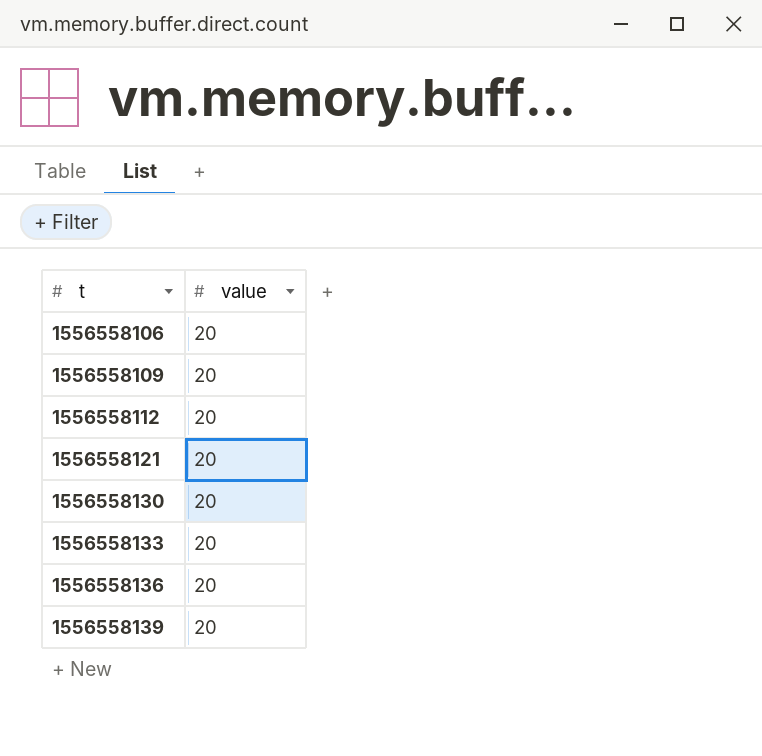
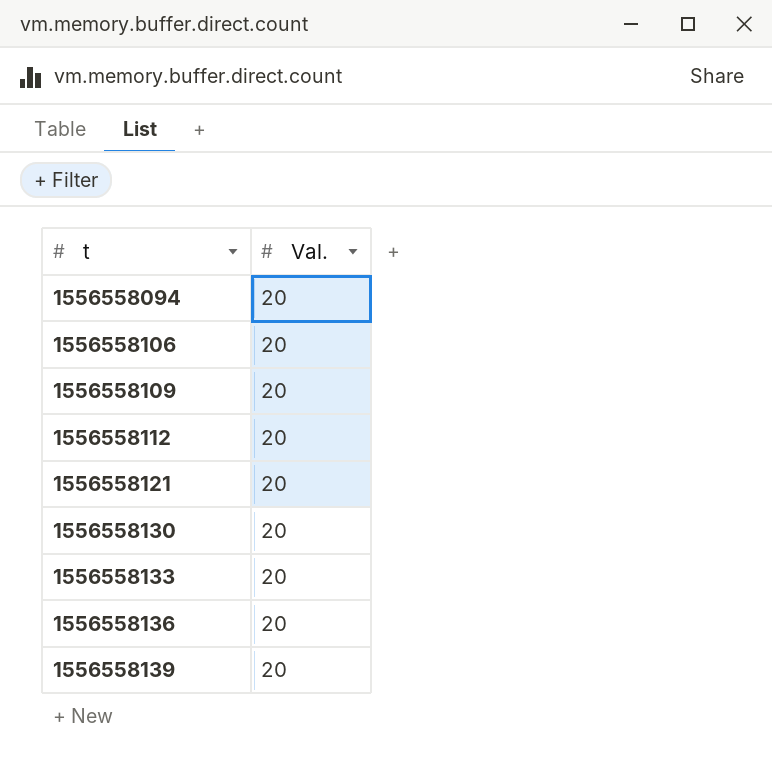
column name: value -> Val.
row 1556558094: none -> 20

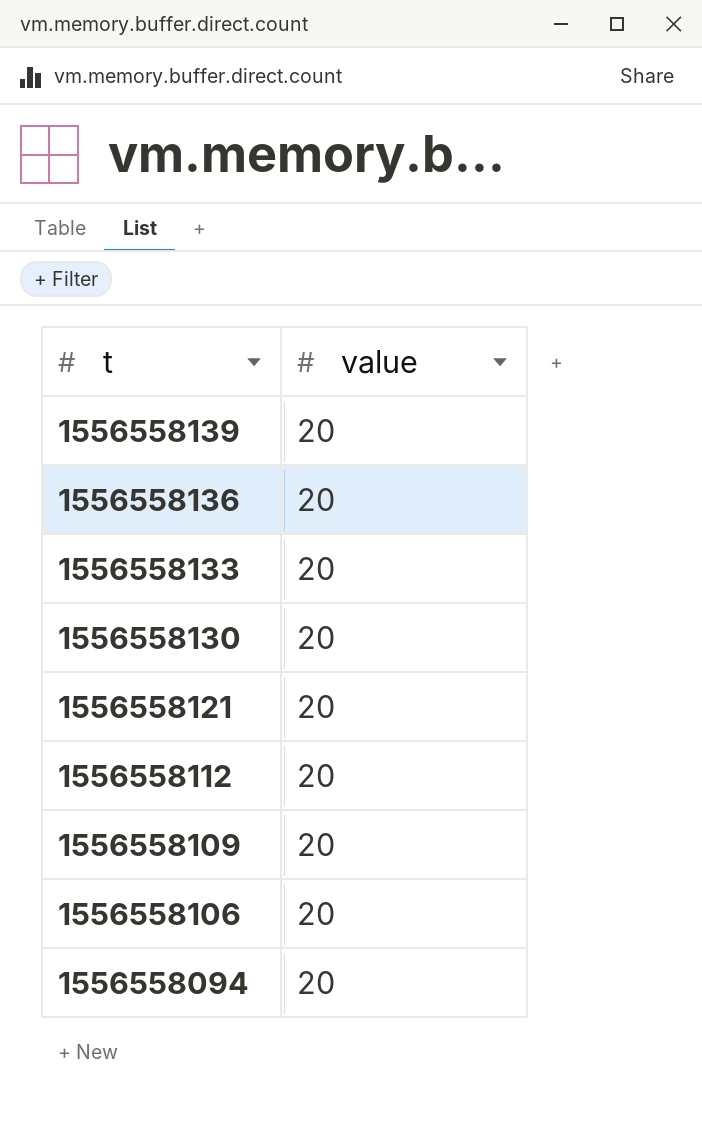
row order: t ascending -> t descending
column name: Val. -> value

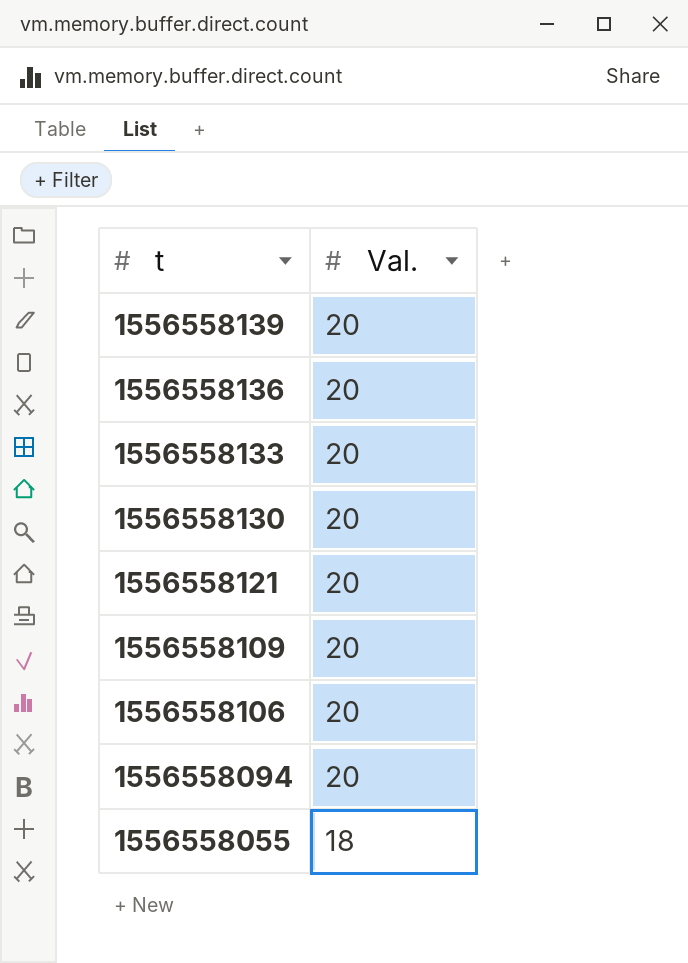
column name: value -> Val.
row 1556558112: 20 -> none
row 1556558055: none -> 18

